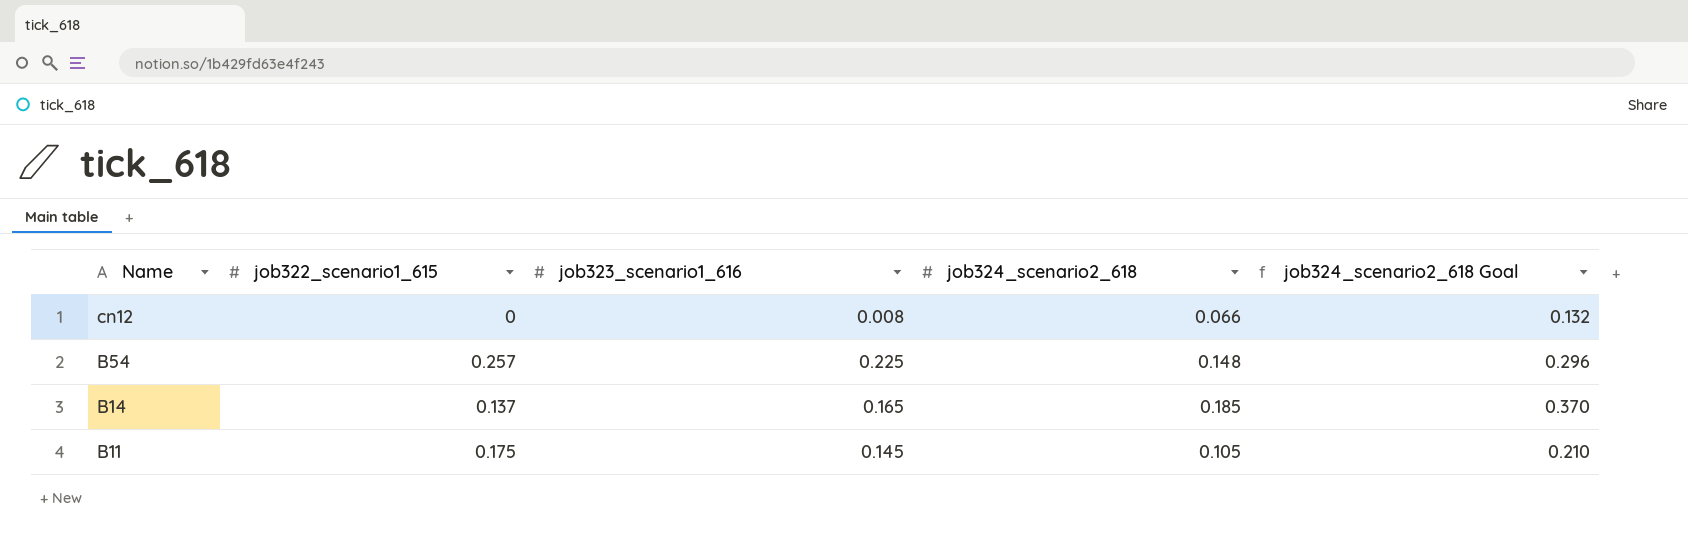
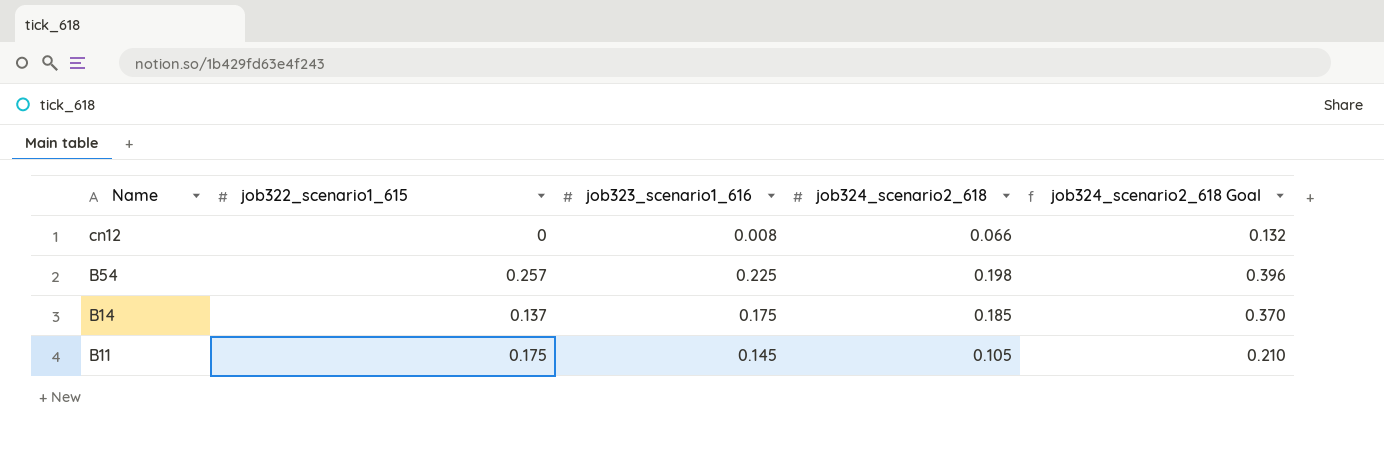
B54 | job324_scenario2_618: 0.148 -> 0.198
B54 | job324_scenario2_618 Goal: 0.296 -> 0.396
B14 | job323_scenario1_616: 0.165 -> 0.175

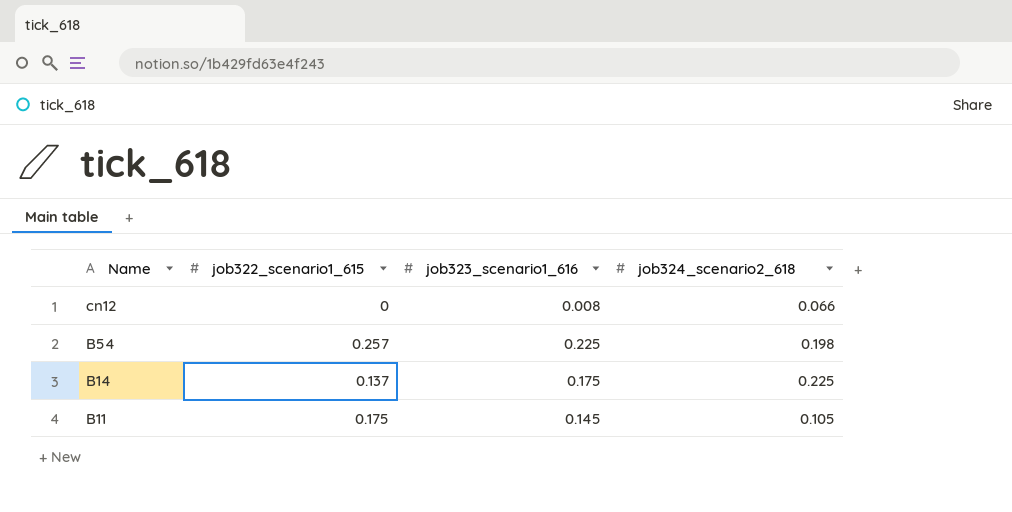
column job324_scenario2_618 Goal | formula: [job324_scenario2_618] * 2 -> none
B14 | job324_scenario2_618: 0.185 -> 0.225

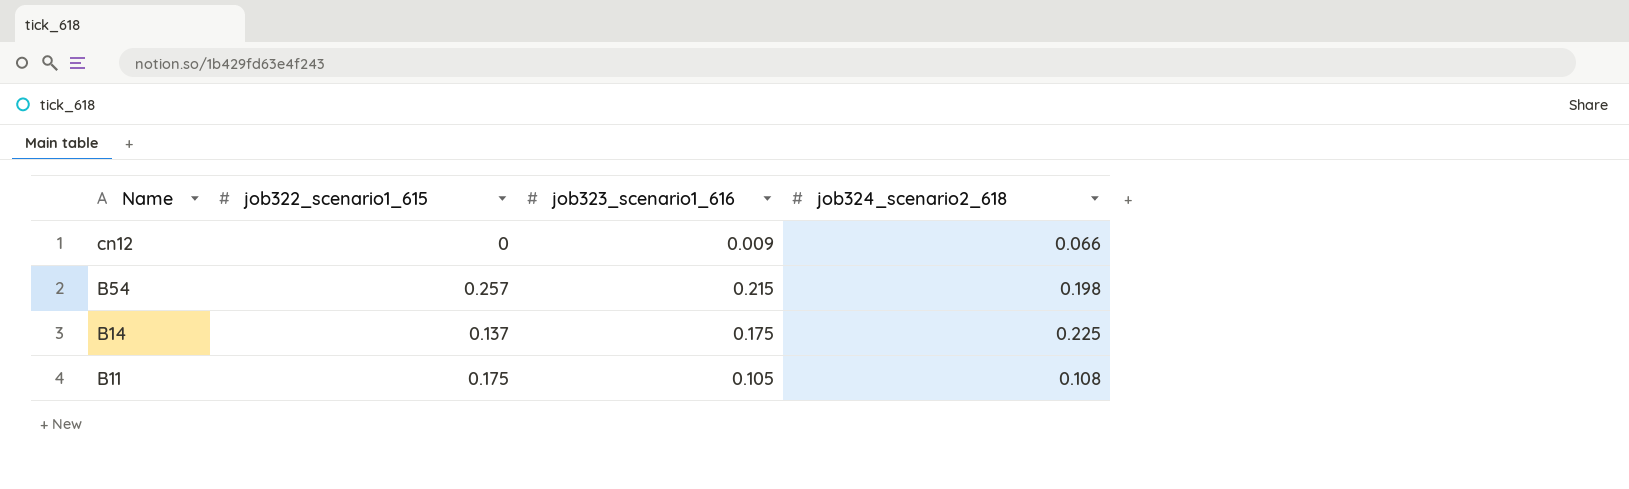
cn12 | job323_scenario1_616: 0.008 -> 0.009
B54 | job323_scenario1_616: 0.225 -> 0.215
B11 | job323_scenario1_616: 0.145 -> 0.105
B11 | job324_scenario2_618: 0.105 -> 0.108

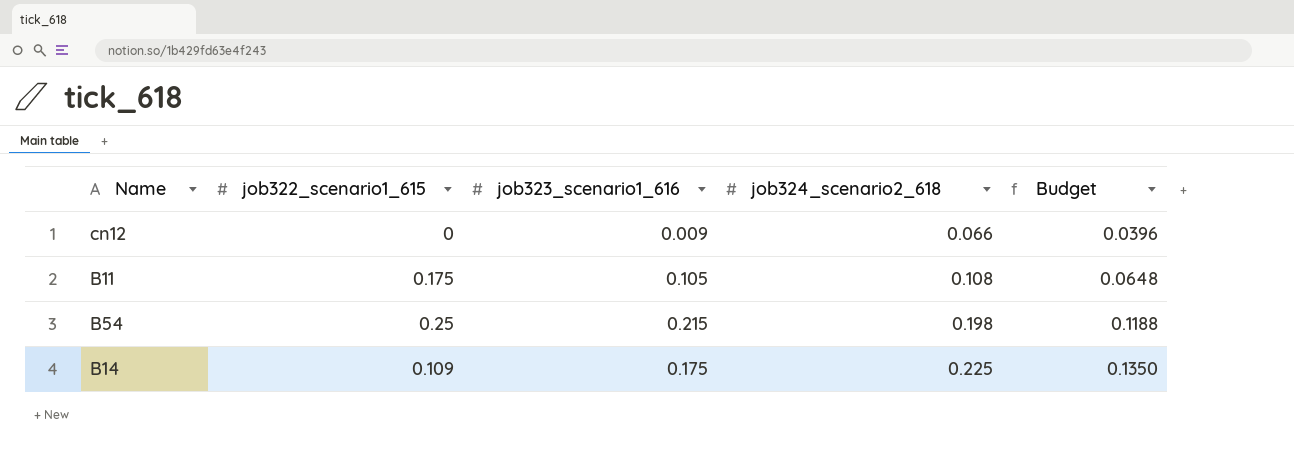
row order: Name descending -> job324_scenario2_618 ascending
column Budget | formula: none -> [job324_scenario2_618] * 0.6
B54 | job322_scenario1_615: 0.257 -> 0.25
B14 | job322_scenario1_615: 0.137 -> 0.109

